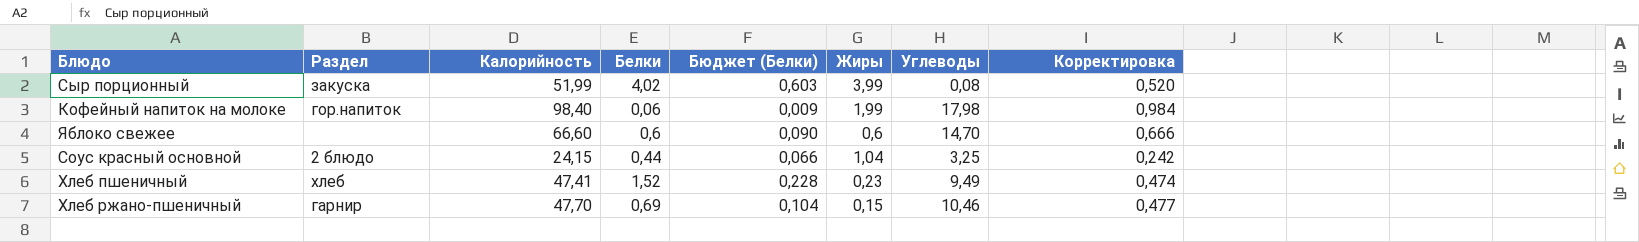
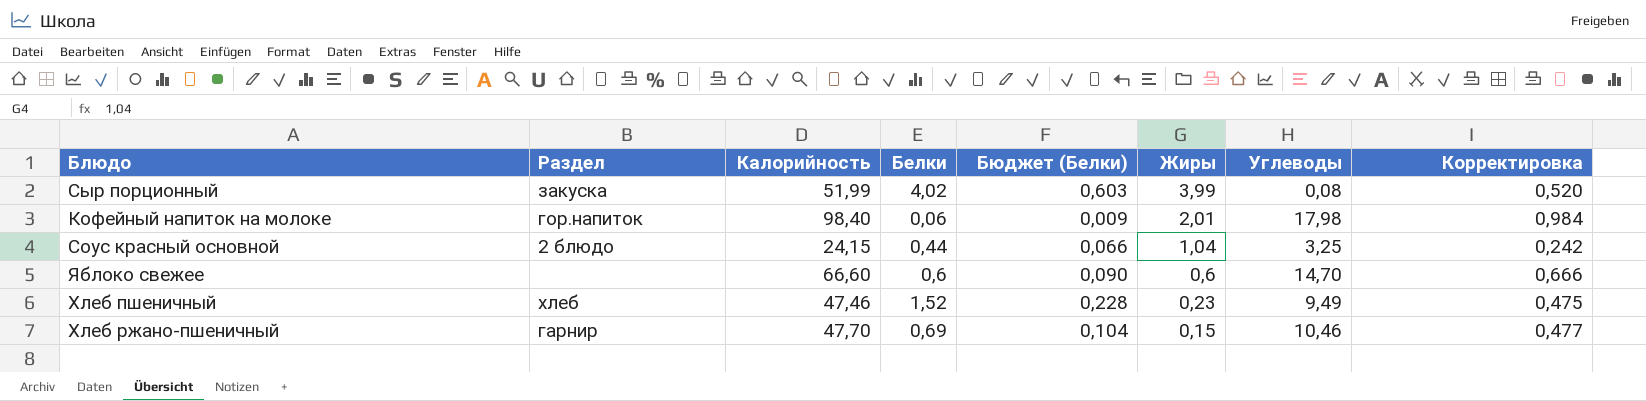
row order: none -> Жиры descending
Кофейный напиток на молоке | Жиры: 1,99 -> 2,01
Хлеб пшеничный | Калорийность: 47,41 -> 47,46
Хлеб пшеничный | Корректировка: 0,474 -> 0,475

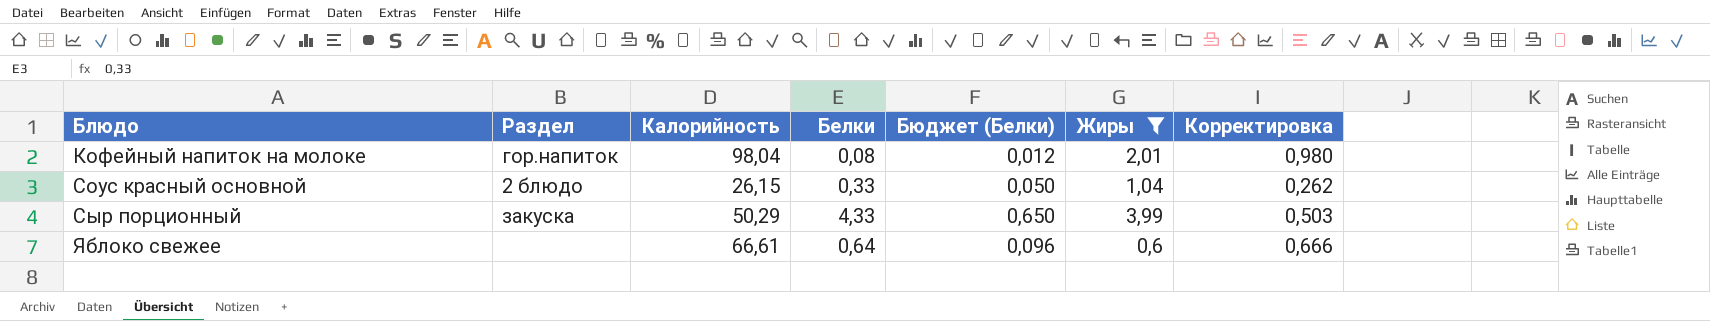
filter: none -> Жиры >= 0,6
row order: Жиры descending -> Блюдо ascending
column Углеводы | position: 7 -> none
Кофейный напиток на молоке | Калорийность: 98,40 -> 98,04
Кофейный напиток на молоке | Белки: 0,06 -> 0,08
Кофейный напиток на молоке | Бюджет (Белки): 0,009 -> 0,012
Кофейный напиток на молоке | Корректировка: 0,984 -> 0,980
Соус красный основной | Калорийность: 24,15 -> 26,15
Соус красный основной | Белки: 0,44 -> 0,33
Соус красный основной | Бюджет (Белки): 0,066 -> 0,050
Соус красный основной | Корректировка: 0,242 -> 0,262
Сыр порционный | Калорийность: 51,99 -> 50,29
Сыр порционный | Белки: 4,02 -> 4,33
Сыр порционный | Бюджет (Белки): 0,603 -> 0,650
Сыр порционный | Корректировка: 0,520 -> 0,503
Яблоко свежее | Калорийность: 66,60 -> 66,61
Яблоко свежее | Белки: 0,6 -> 0,64
Яблоко свежее | Бюджет (Белки): 0,090 -> 0,096

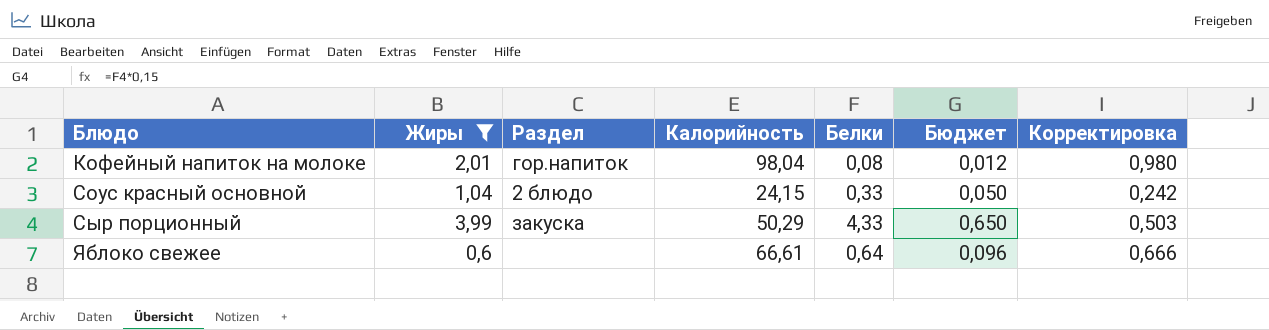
column Жиры | position: 6 -> 2
column name: Бюджет (Белки) -> Бюджет
Соус красный основной | Калорийность: 26,15 -> 24,15
Соус красный основной | Корректировка: 0,262 -> 0,242

